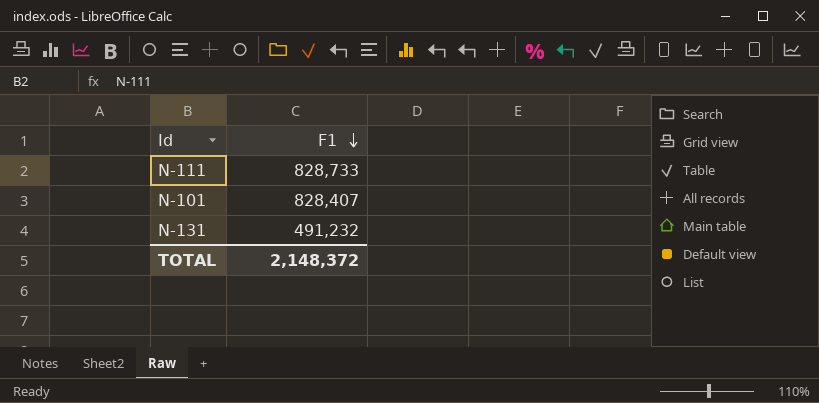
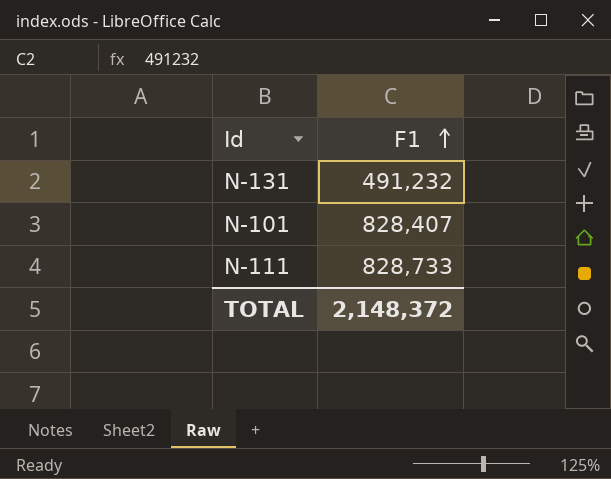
row order: F1 descending -> F1 ascending

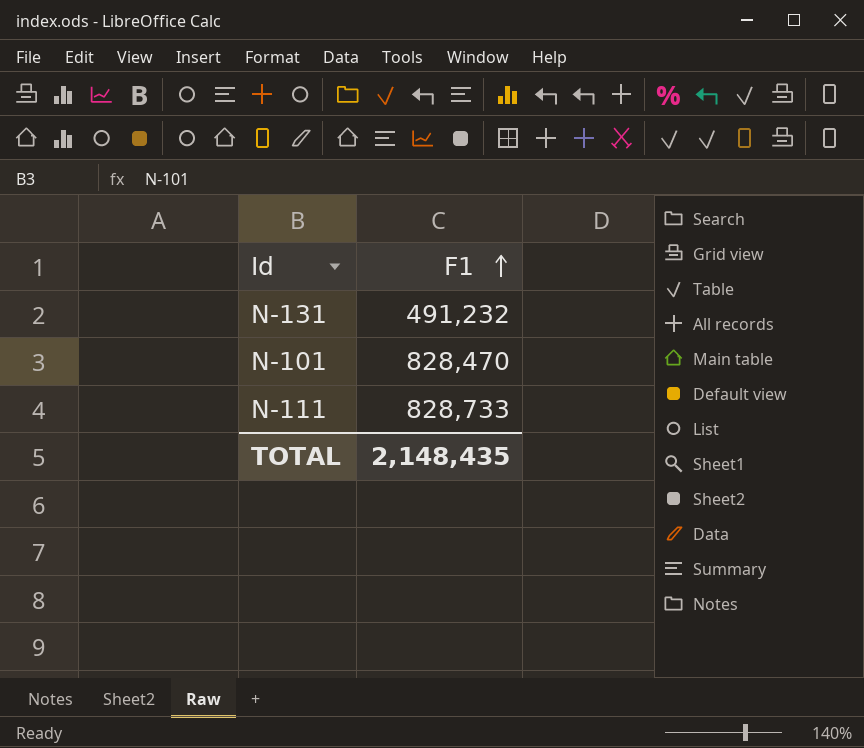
N-101 | F1: 828,407 -> 828,470
TOTAL | F1: 2,148,372 -> 2,148,435

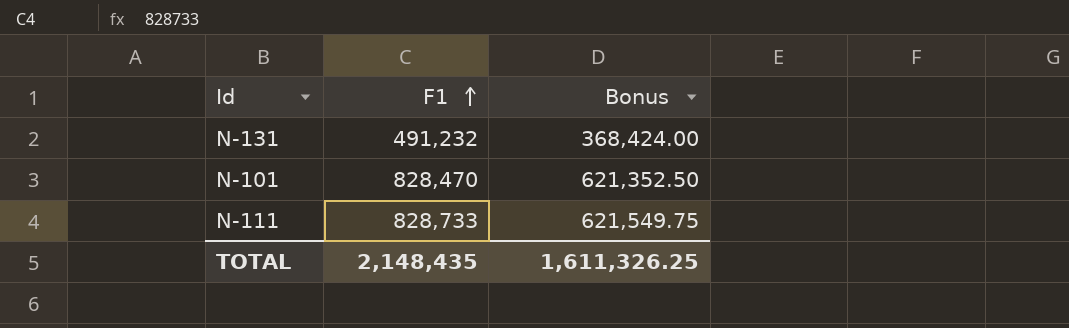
column Bonus | formula: none -> [F1] * 0.75

